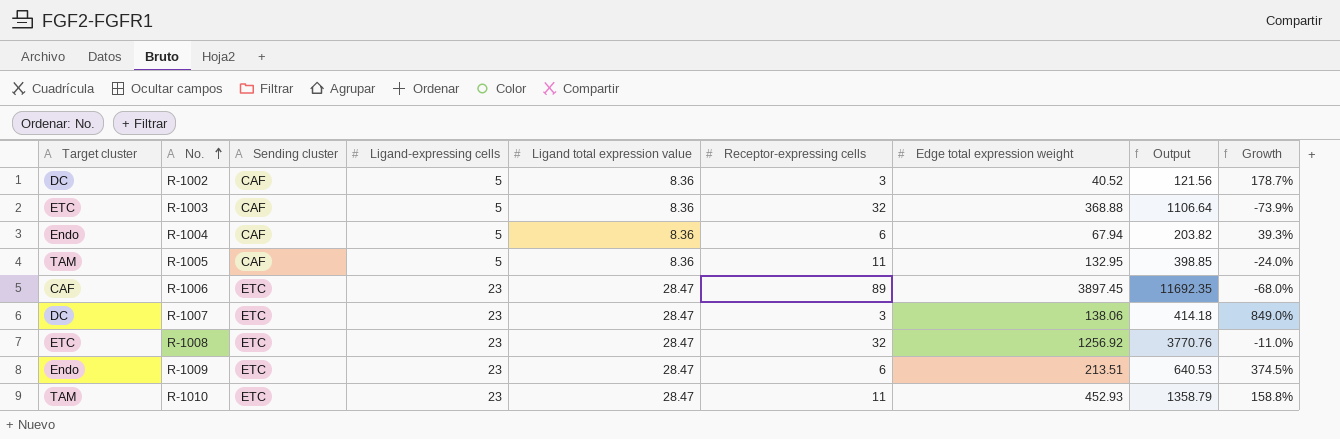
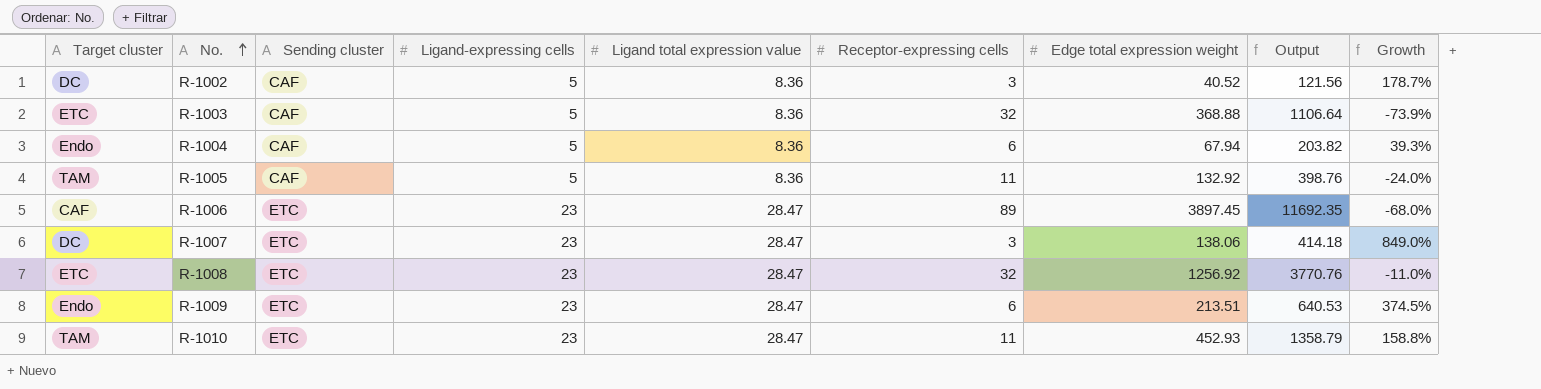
R-1005 | Edge total expression weight: 132.95 -> 132.92
R-1005 | Output: 398.85 -> 398.76

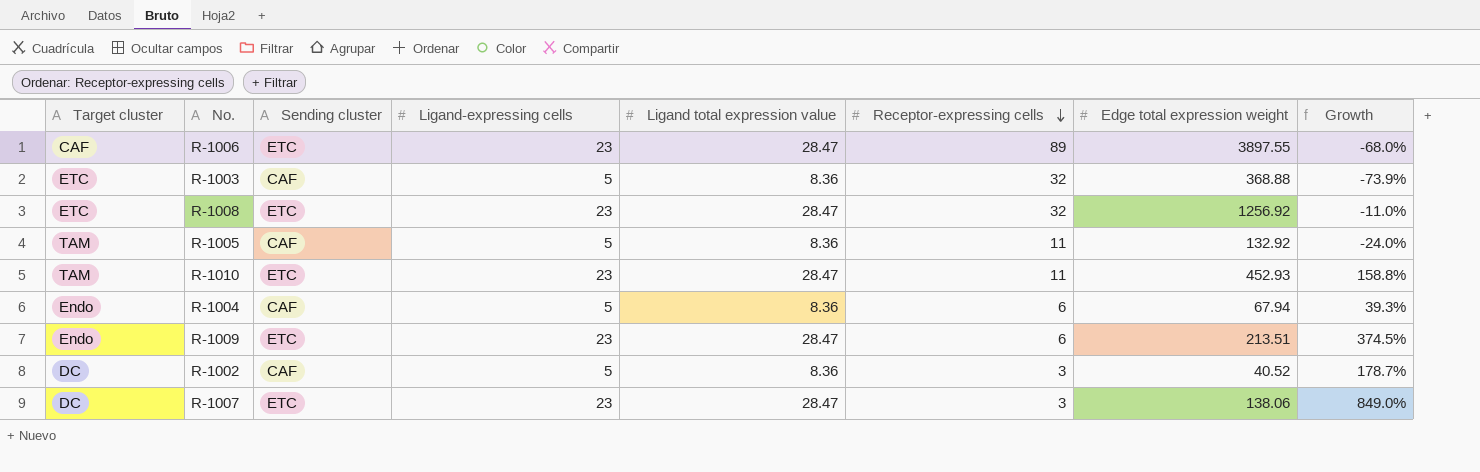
row order: No. ascending -> Receptor-expressing cells descending
column Output | formula: [Edge total expression weight] * 3 -> none
R-1006 | Edge total expression weight: 3897.45 -> 3897.55

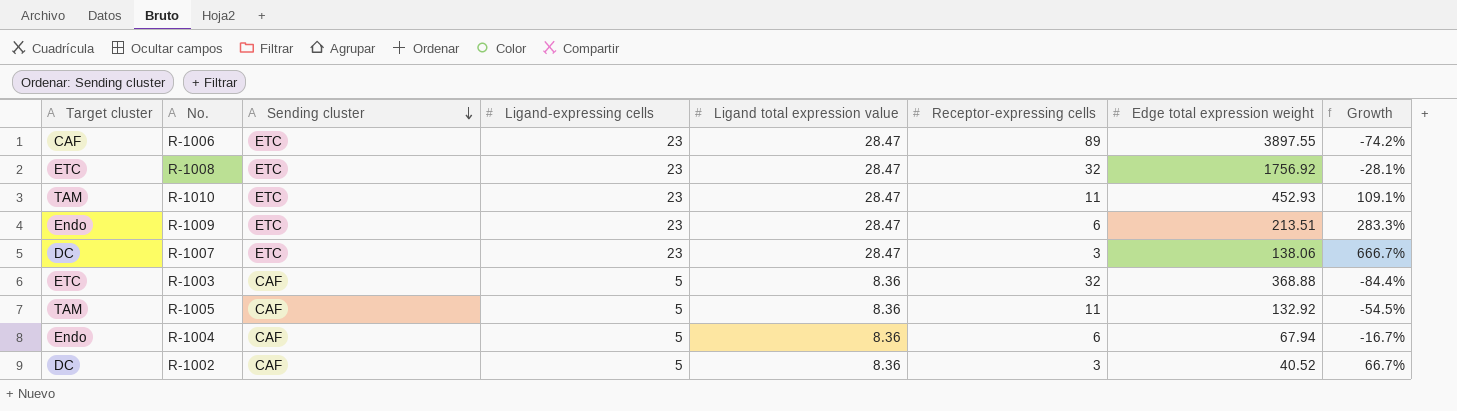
row order: Receptor-expressing cells descending -> Sending cluster descending
column Growth | formula: ([Ligand total expression value] - [Receptor-expressing cells]) / [Receptor-expressing cells] -> ([Ligand-expressing cells] - [Receptor-expressing cells]) / [Receptor-expressing cells]
R-1008 | Edge total expression weight: 1256.92 -> 1756.92

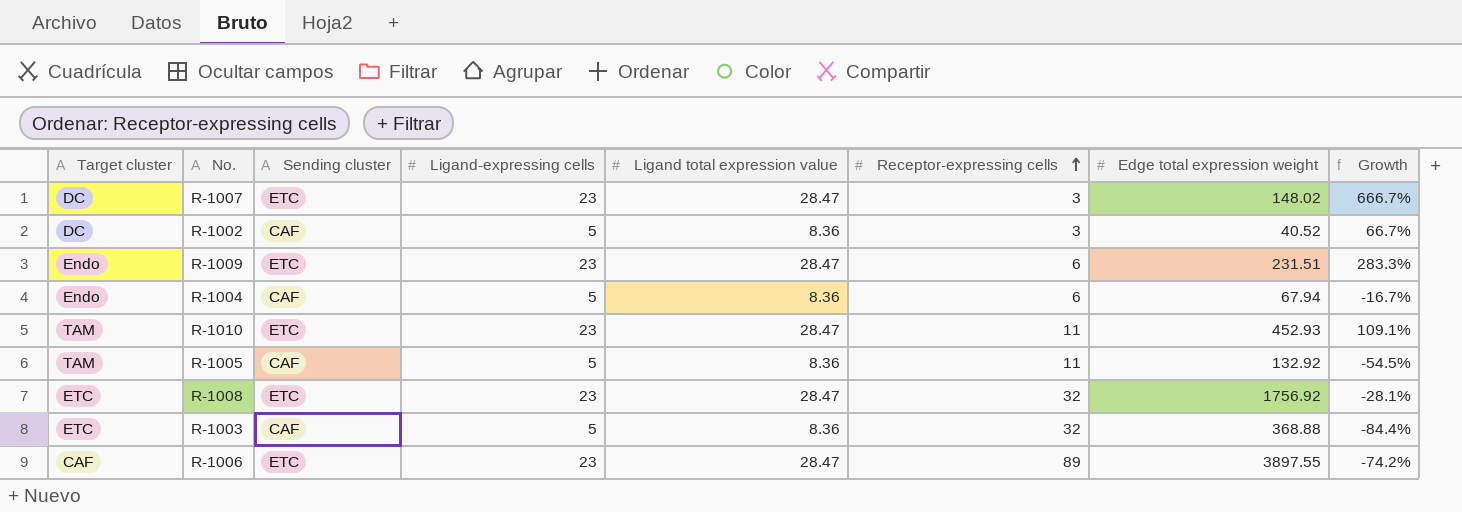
row order: Sending cluster descending -> Receptor-expressing cells ascending
R-1007 | Edge total expression weight: 138.06 -> 148.02
R-1009 | Edge total expression weight: 213.51 -> 231.51

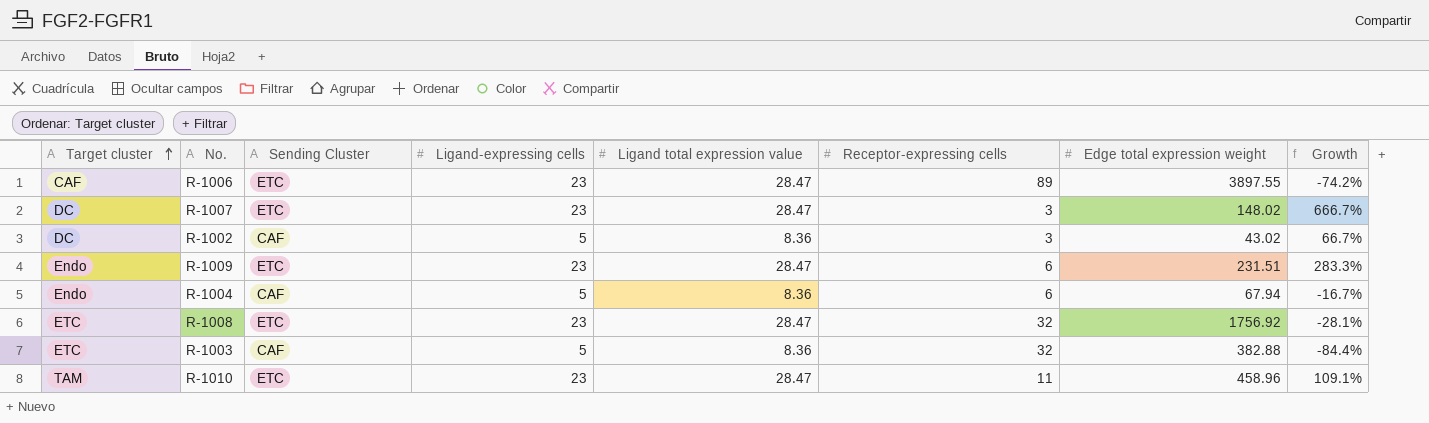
row order: Receptor-expressing cells ascending -> Target cluster ascending
column name: Sending cluster -> Sending Cluster
row R-1005: TAM | CAF | 5 | 8.36 | 11 | 132.92 | -54.5% -> none
R-1002 | Edge total expression weight: 40.52 -> 43.02
R-1003 | Edge total expression weight: 368.88 -> 382.88
R-1010 | Edge total expression weight: 452.93 -> 458.96

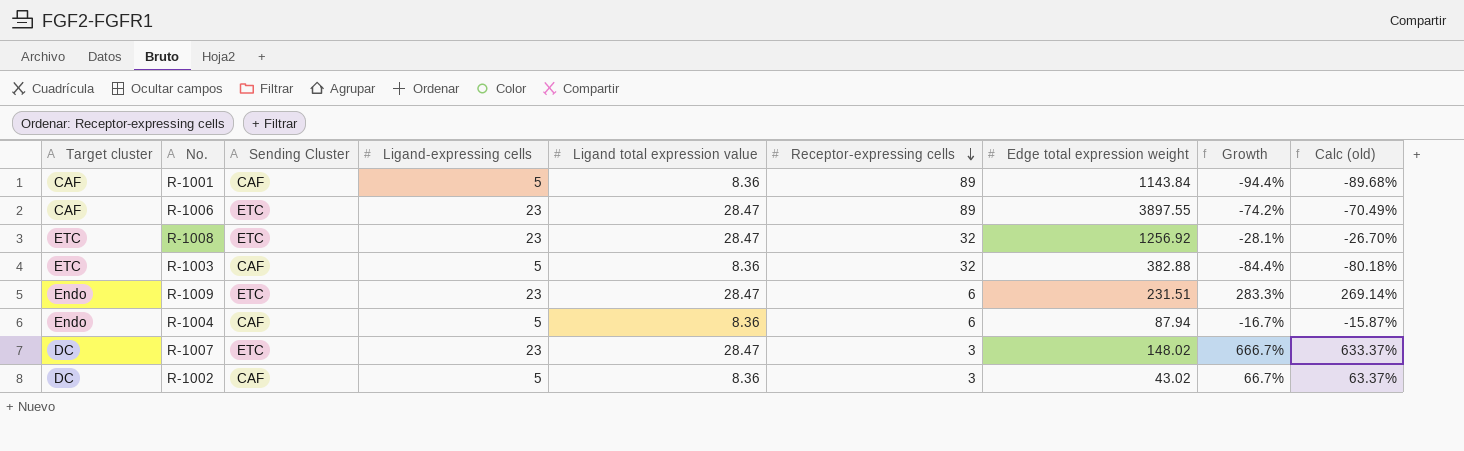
row order: Target cluster ascending -> Receptor-expressing cells descending
column Calc (old) | formula: none -> [Growth] * 0.95
row R-1010: TAM | ETC | 23 | 28.47 | 11 | 458.96 | 109.1% -> none
row R-1001: none -> CAF | CAF | 5 | 8.36 | 89 | 1143.84 | -94.4% | -89.68%
R-1008 | Edge total expression weight: 1756.92 -> 1256.92
R-1004 | Edge total expression weight: 67.94 -> 87.94

